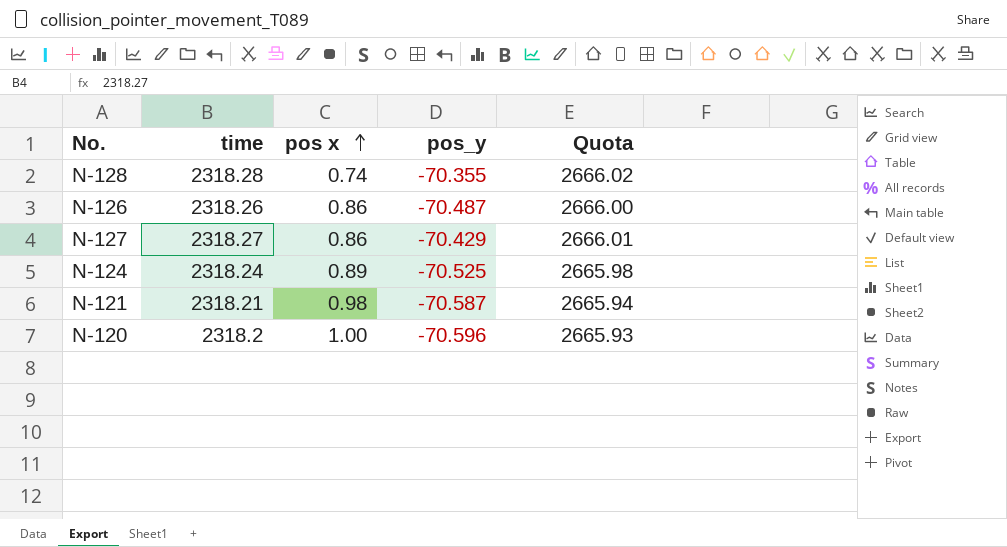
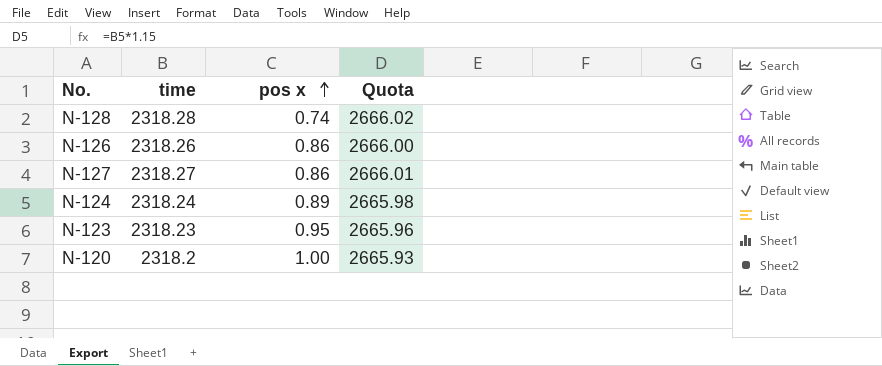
column pos_y | position: 4 -> none
row N-121: 2318.21 | 0.98 | -70.587 | 2665.94 -> none
row N-123: none -> 2318.23 | 0.95 | 2665.96

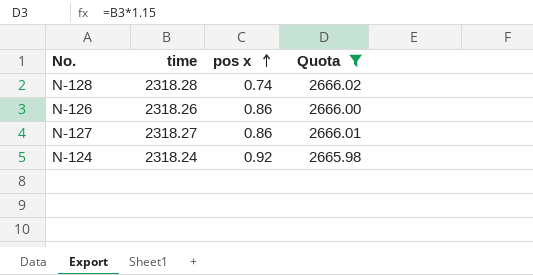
filter: none -> Quota >= 2665.98
N-124 | pos x: 0.89 -> 0.92

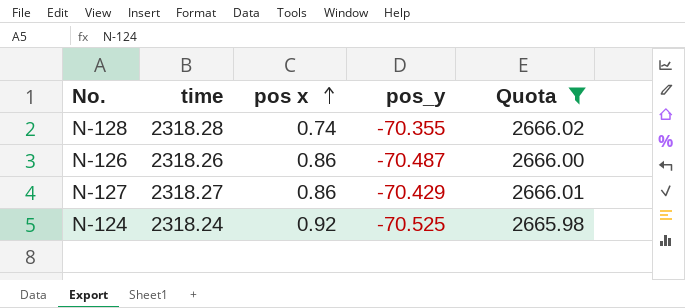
column pos_y | position: none -> 4

